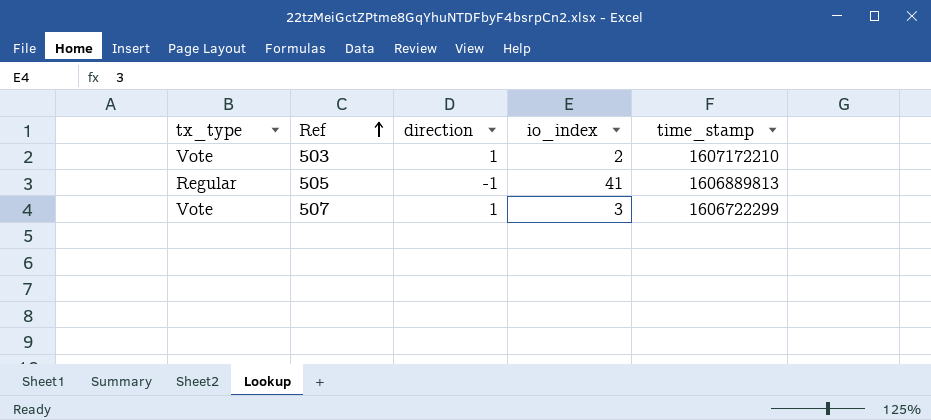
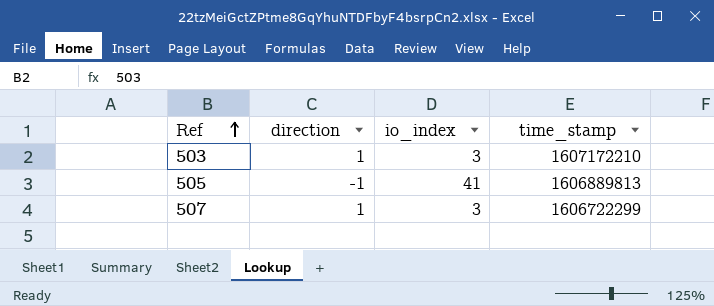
column tx_type | position: 1 -> none
503 | io_index: 2 -> 3

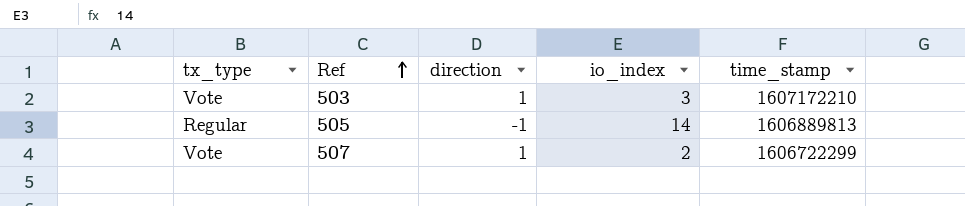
column tx_type | position: none -> 1
505 | io_index: 41 -> 14
507 | io_index: 3 -> 2

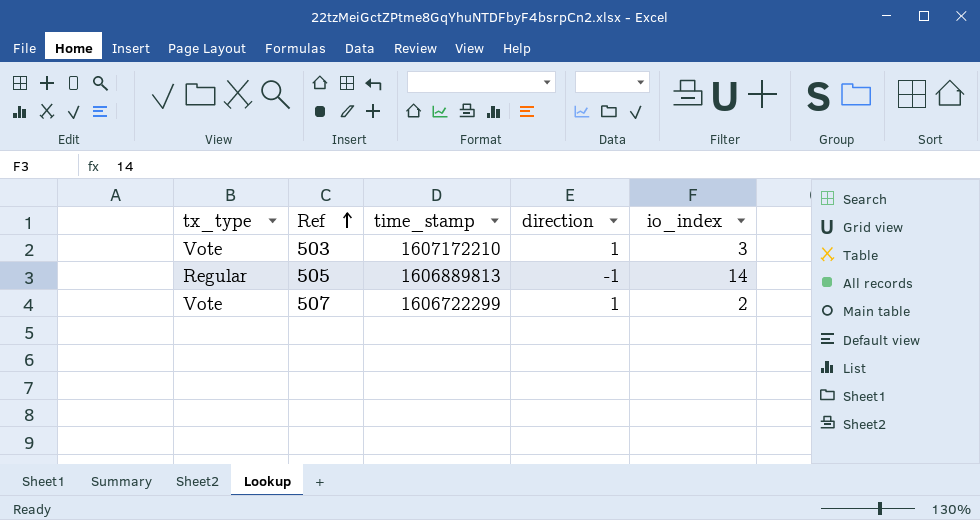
column time_stamp | position: 5 -> 3

